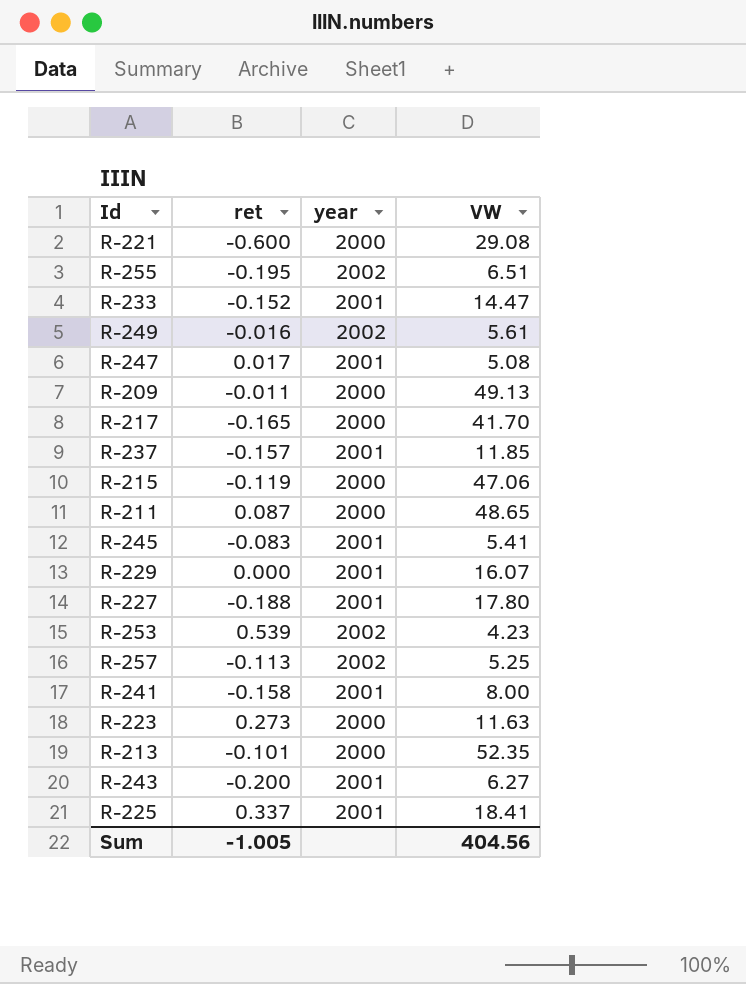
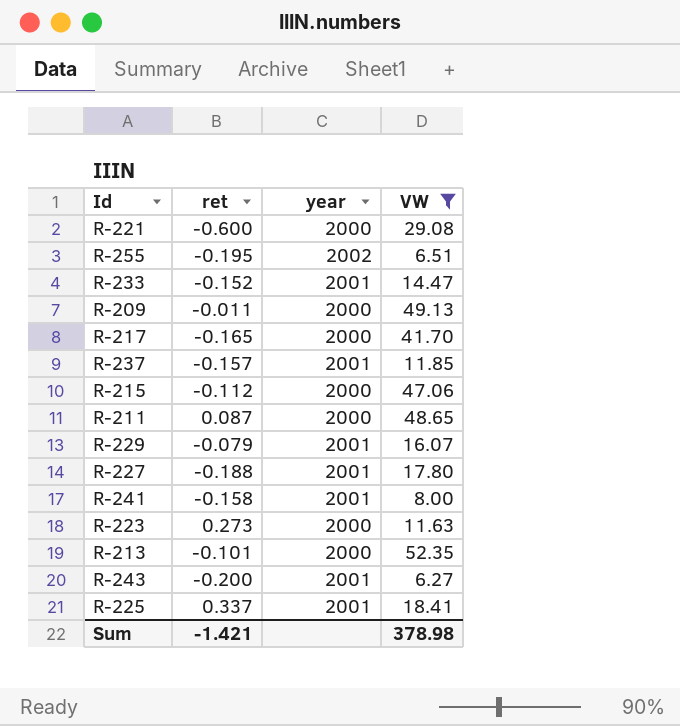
filter: none -> VW >= 6.27
R-215 | ret: -0.119 -> -0.112
R-229 | ret: 0.000 -> -0.079
Sum | ret: -1.005 -> -1.421
Sum | VW: 404.56 -> 378.98

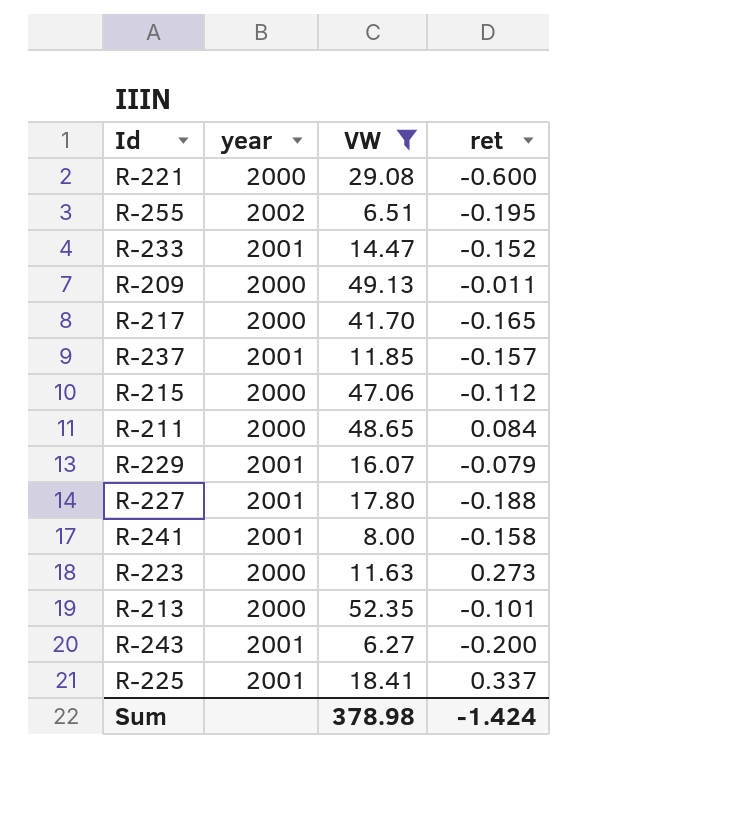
column ret | position: 2 -> 4
R-211 | ret: 0.087 -> 0.084
Sum | ret: -1.421 -> -1.424

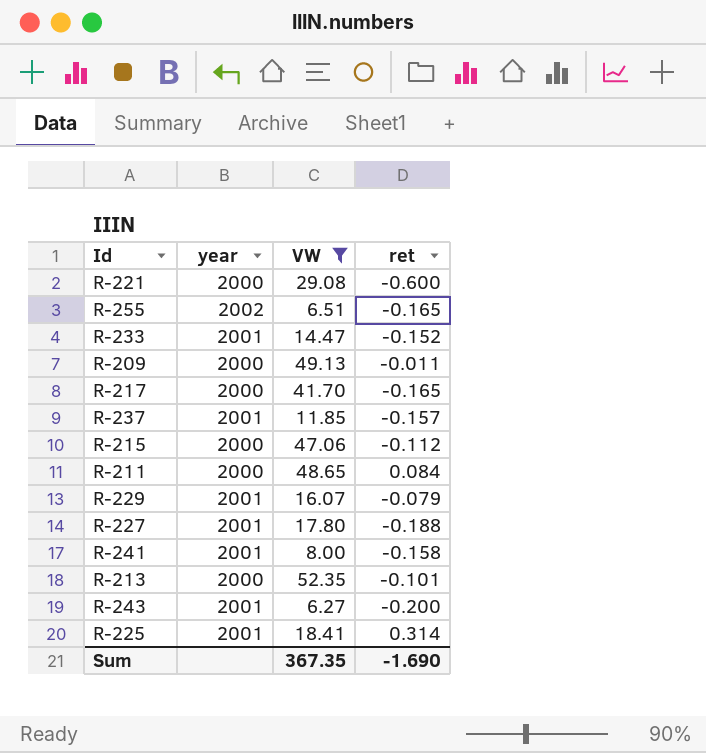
row R-223: 2000 | 11.63 | 0.273 -> none
R-255 | ret: -0.195 -> -0.165
R-225 | ret: 0.337 -> 0.314
Sum | VW: 378.98 -> 367.35
Sum | ret: -1.424 -> -1.690

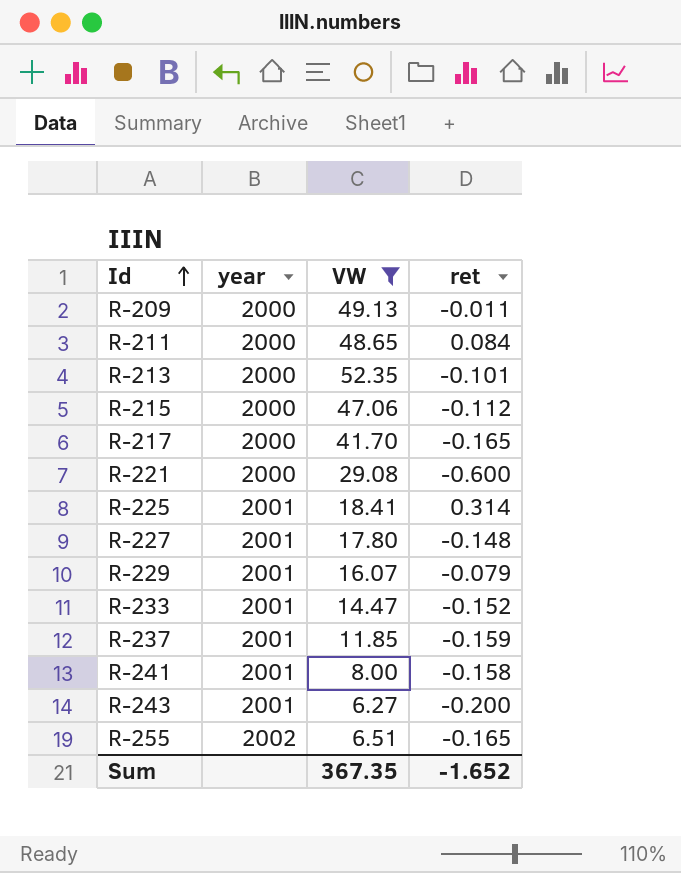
row order: none -> Id ascending
R-227 | ret: -0.188 -> -0.148
R-237 | ret: -0.157 -> -0.159
Sum | ret: -1.690 -> -1.652

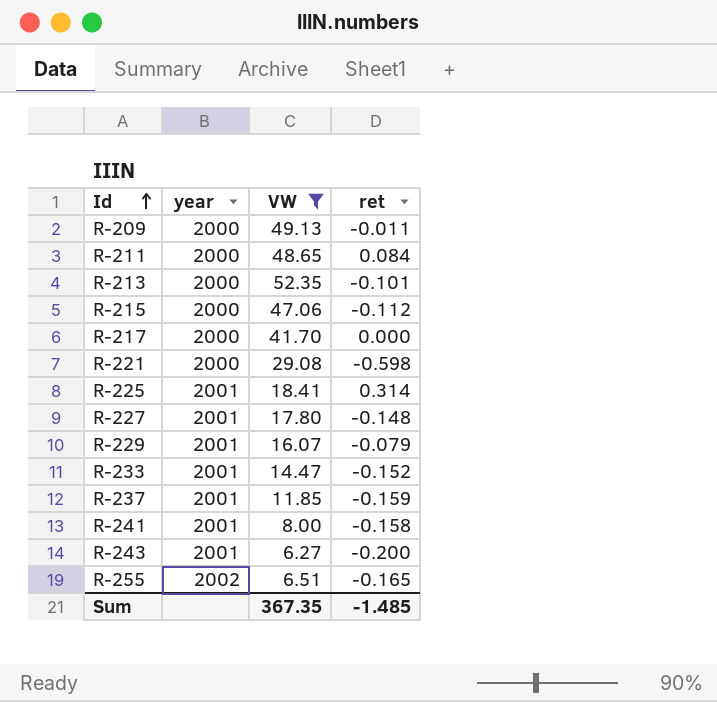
R-217 | ret: -0.165 -> 0.000
R-221 | ret: -0.600 -> -0.598
Sum | ret: -1.652 -> -1.485

